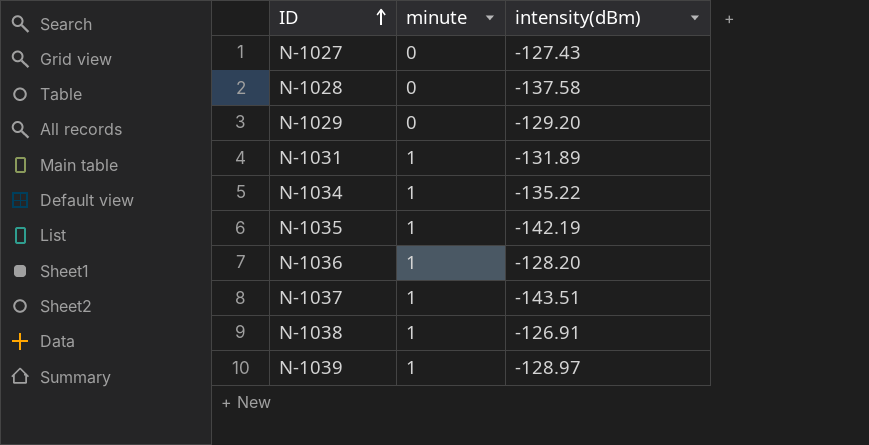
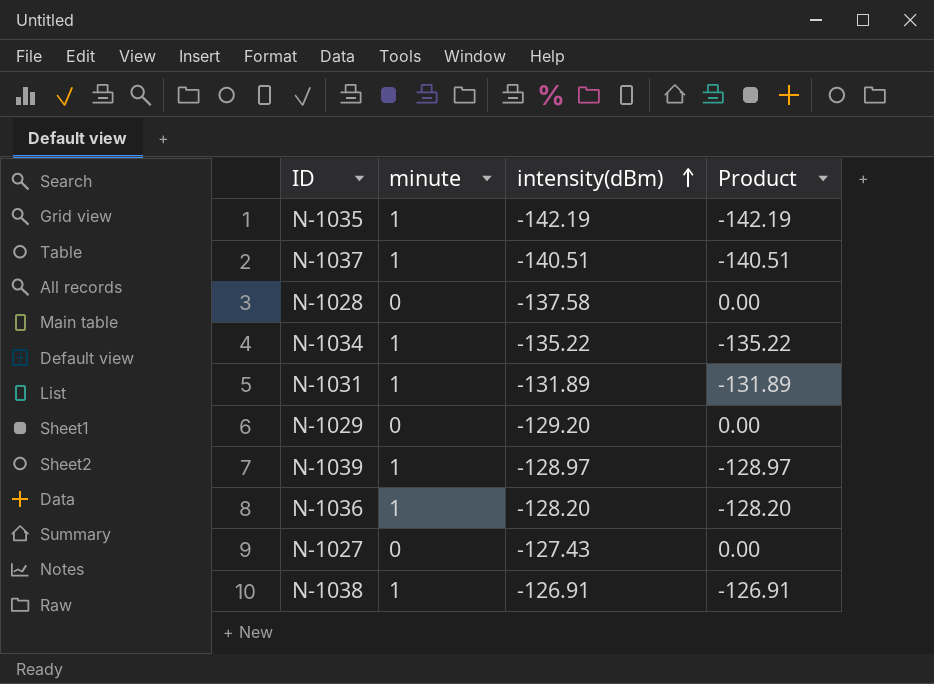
row order: ID ascending -> intensity(dBm) ascending
column Product | formula: none -> [minute] * [intensity(dBm)]
N-1037 | intensity(dBm): -143.51 -> -140.51

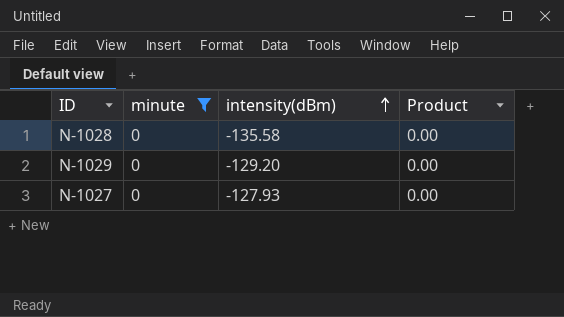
filter: none -> minute = 0
N-1028 | intensity(dBm): -137.58 -> -135.58
N-1027 | intensity(dBm): -127.43 -> -127.93

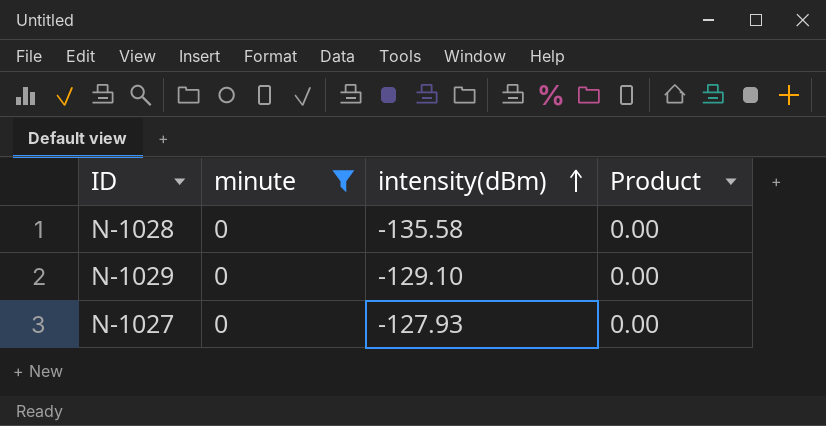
N-1029 | intensity(dBm): -129.20 -> -129.10

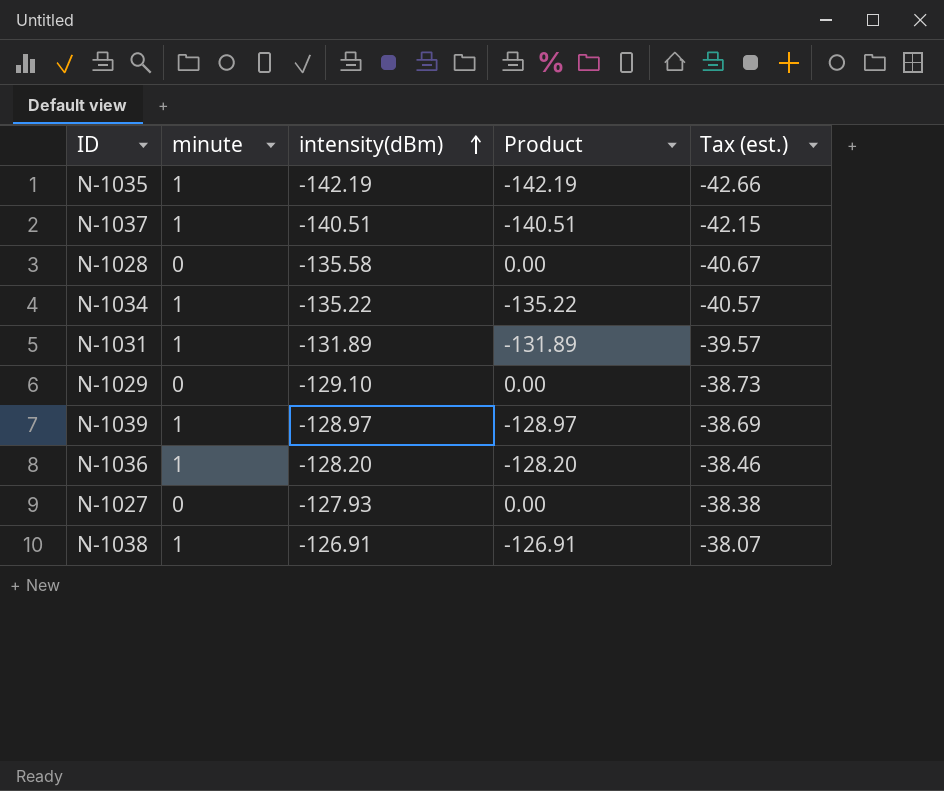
filter: minute = 0 -> none
column Tax (est.) | formula: none -> [intensity(dBm)] * 0.3

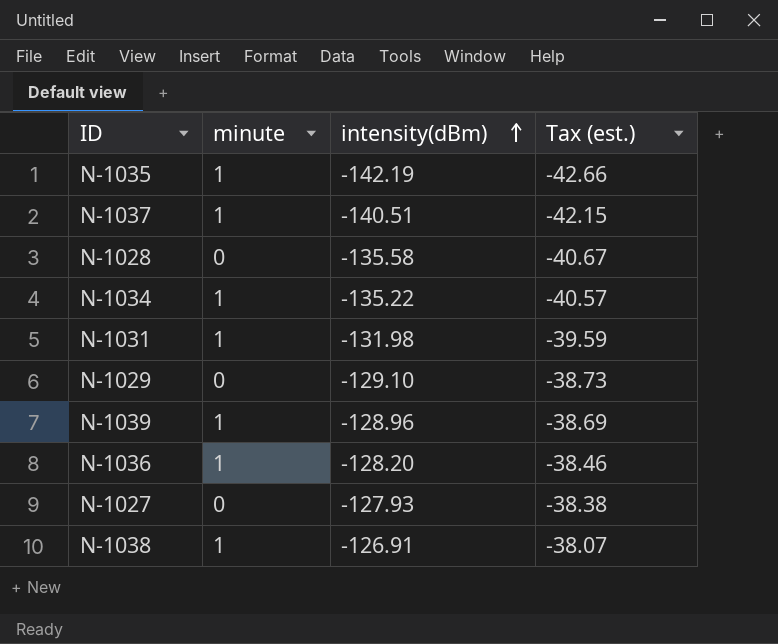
column Product | formula: [minute] * [intensity(dBm)] -> none
N-1031 | intensity(dBm): -131.89 -> -131.98
N-1031 | Tax (est.): -39.57 -> -39.59
N-1039 | intensity(dBm): -128.97 -> -128.96

